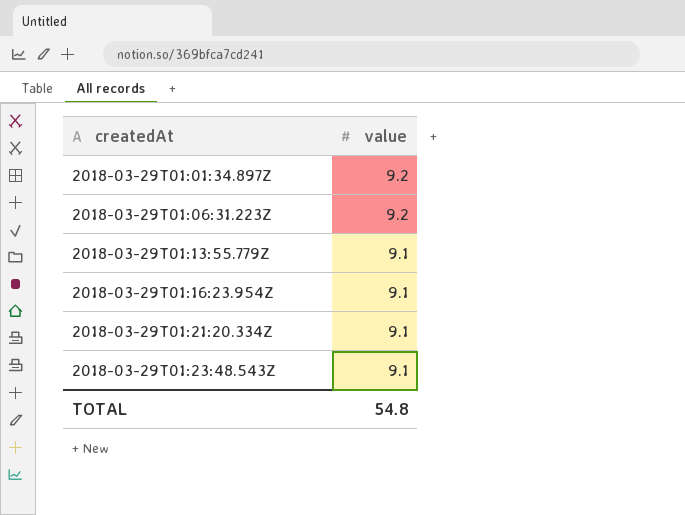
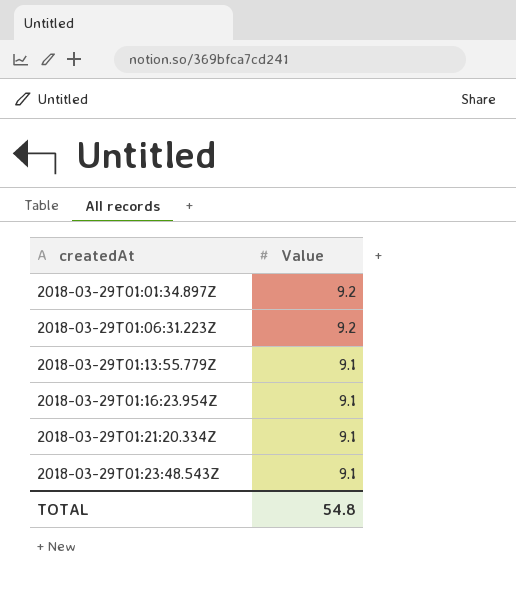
column name: value -> Value

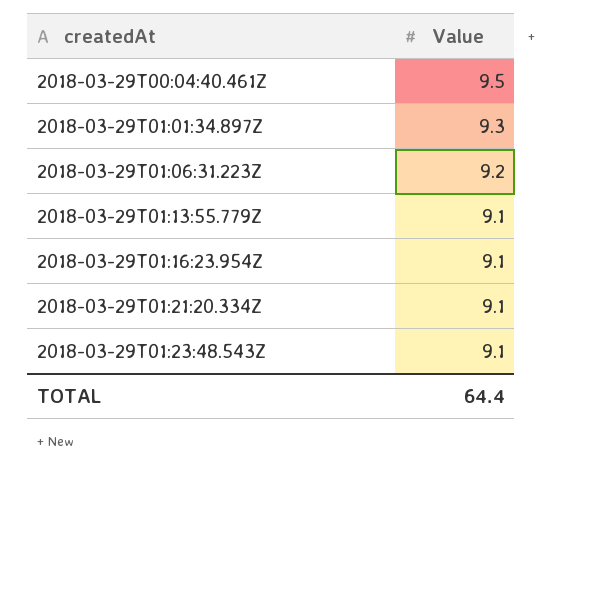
row 2018-03-29T00:04:40.461Z: none -> 9.5
2018-03-29T01:01:34.897Z | Value: 9.2 -> 9.3
TOTAL | Value: 54.8 -> 64.4

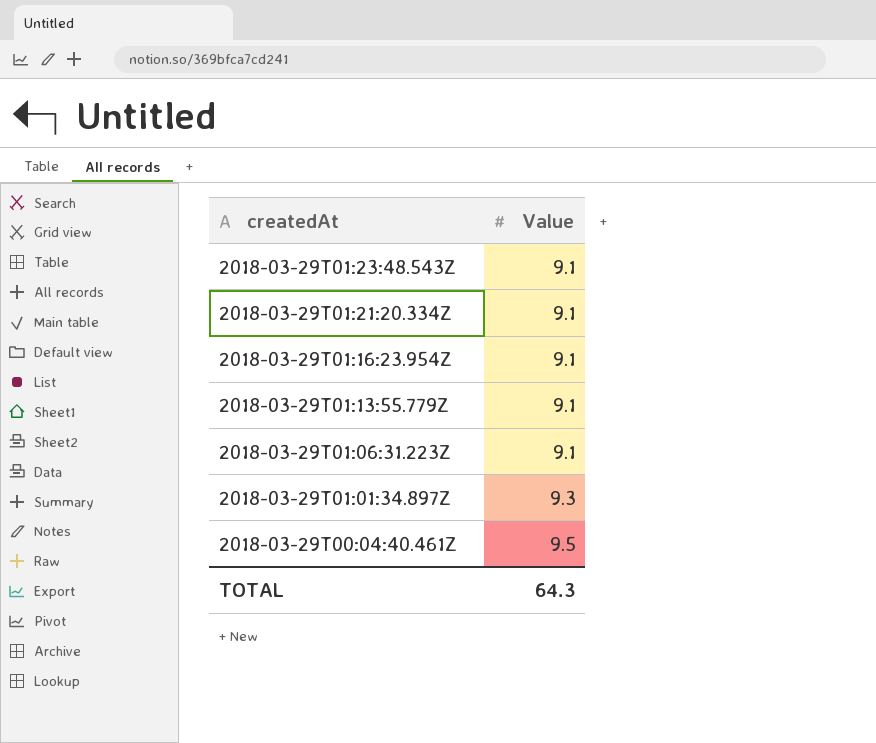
row order: createdAt ascending -> createdAt descending
2018-03-29T01:06:31.223Z | Value: 9.2 -> 9.1
TOTAL | Value: 64.4 -> 64.3

